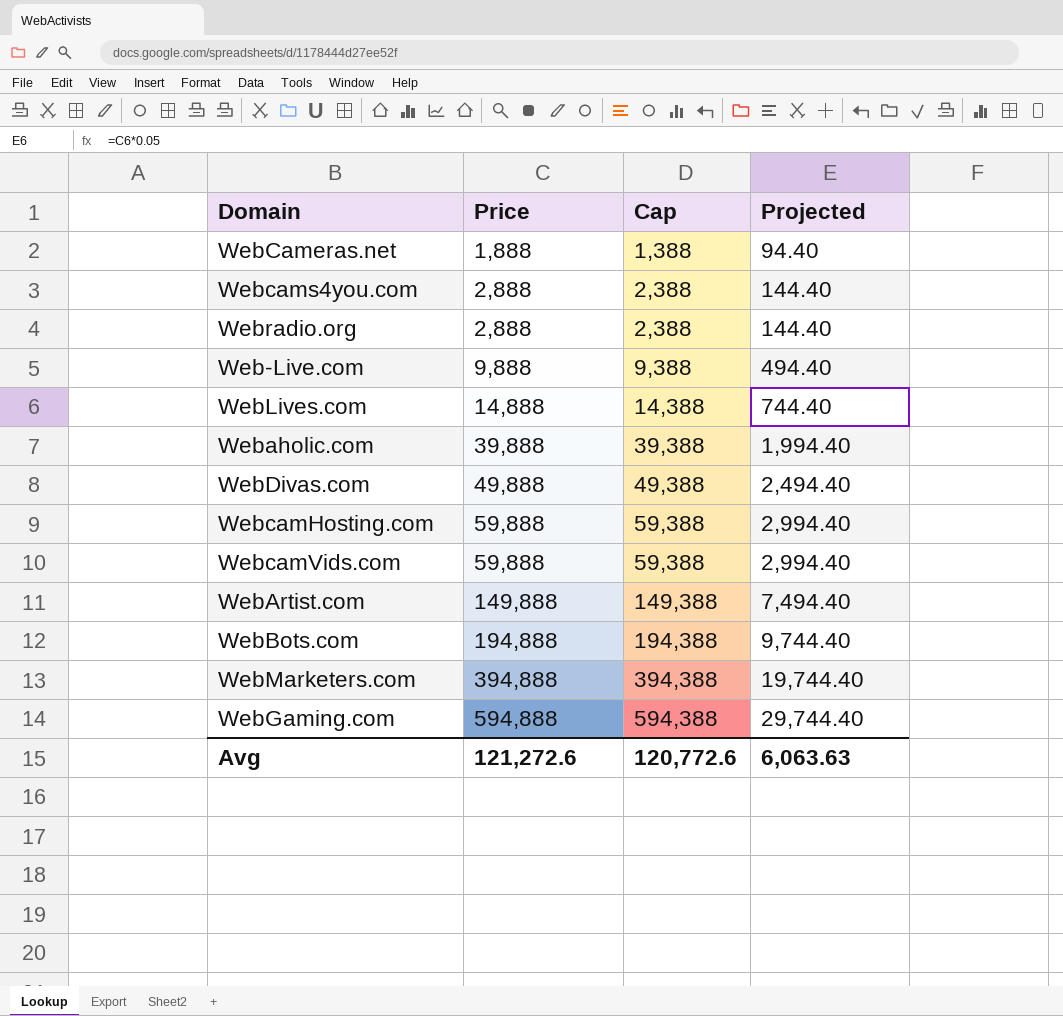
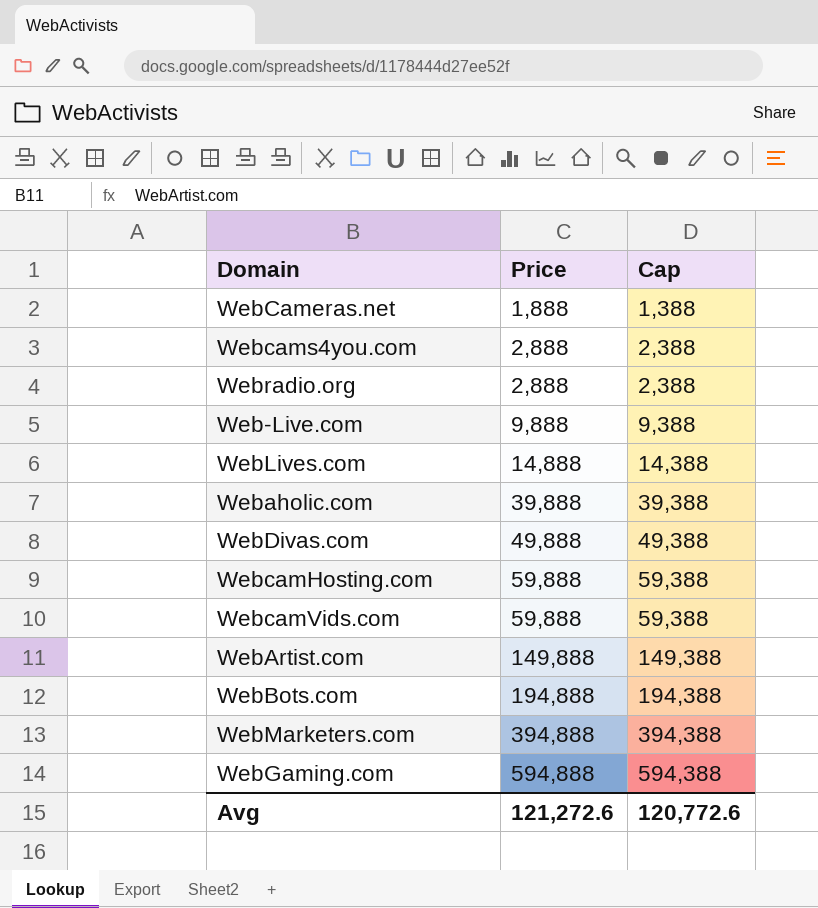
column Projected | formula: [Price] * 0.05 -> none

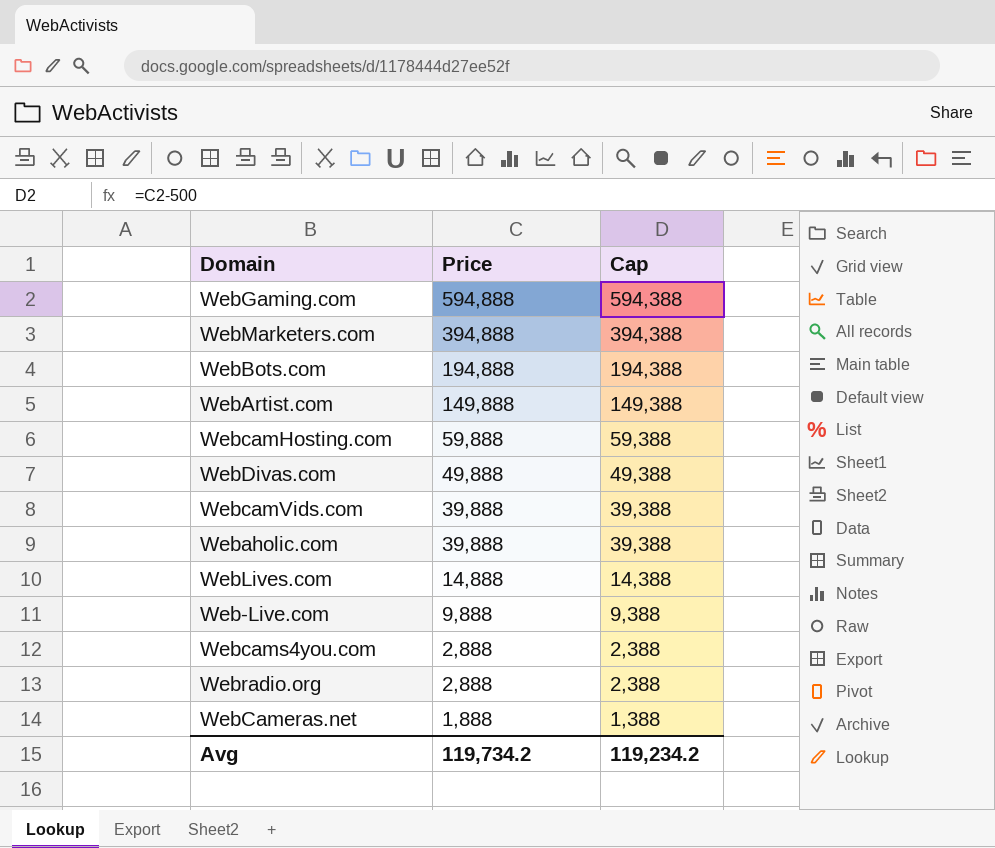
row order: Price ascending -> Price descending
WebcamVids.com | Price: 59,888 -> 39,888
WebcamVids.com | Cap: 59,388 -> 39,388
Avg | Price: 121,272.6 -> 119,734.2
Avg | Cap: 120,772.6 -> 119,234.2

